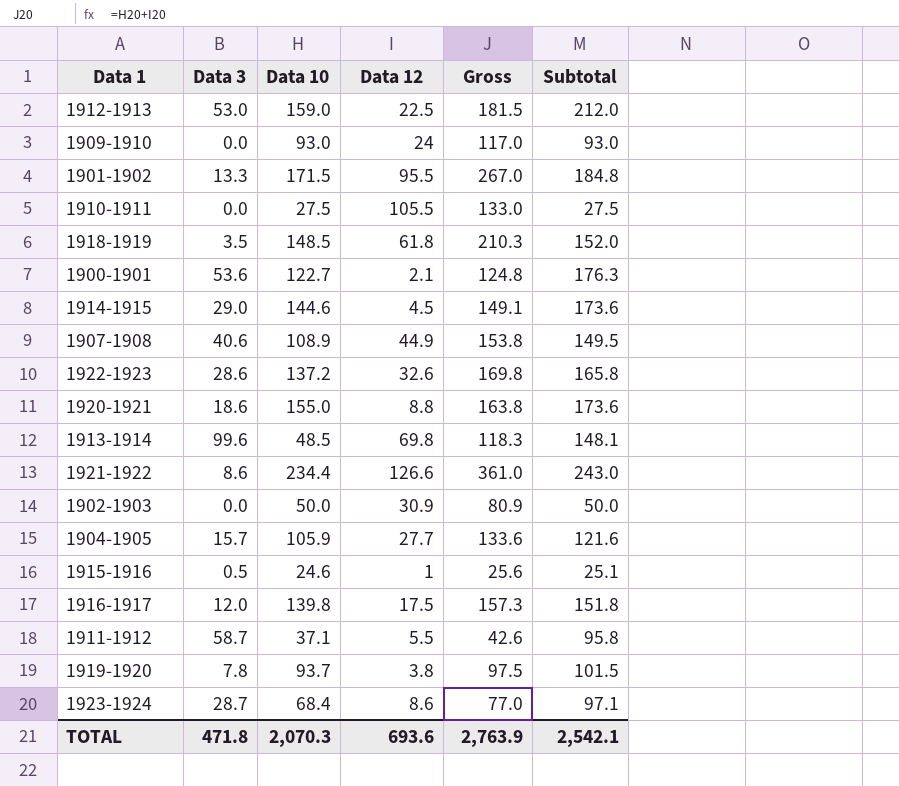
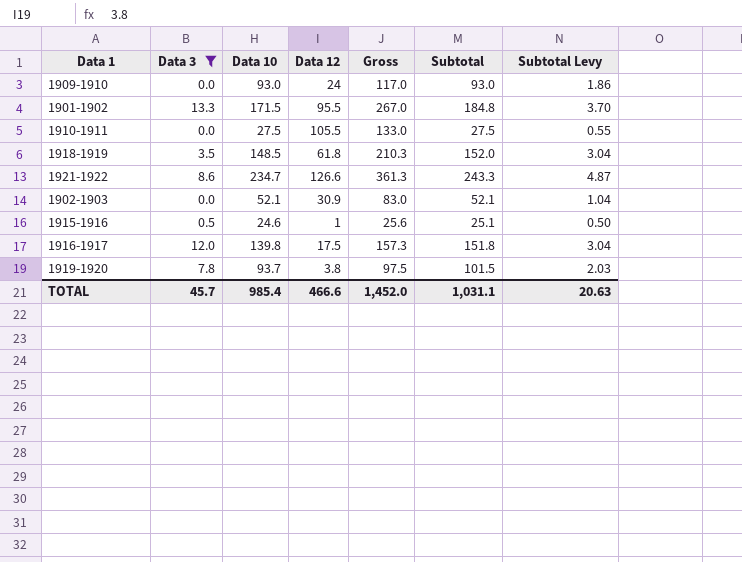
filter: none -> Data 3 <= 13.3
column Subtotal Levy | formula: none -> [Subtotal] * 0.02
1921-1922 | Data 10: 234.4 -> 234.7
1921-1922 | Gross: 361.0 -> 361.3
1921-1922 | Subtotal: 243.0 -> 243.3
1902-1903 | Data 10: 50.0 -> 52.1
1902-1903 | Gross: 80.9 -> 83.0
1902-1903 | Subtotal: 50.0 -> 52.1
TOTAL | Data 3: 471.8 -> 45.7
TOTAL | Data 10: 2,070.3 -> 985.4
TOTAL | Data 12: 693.6 -> 466.6
TOTAL | Gross: 2,763.9 -> 1,452.0
TOTAL | Subtotal: 2,542.1 -> 1,031.1

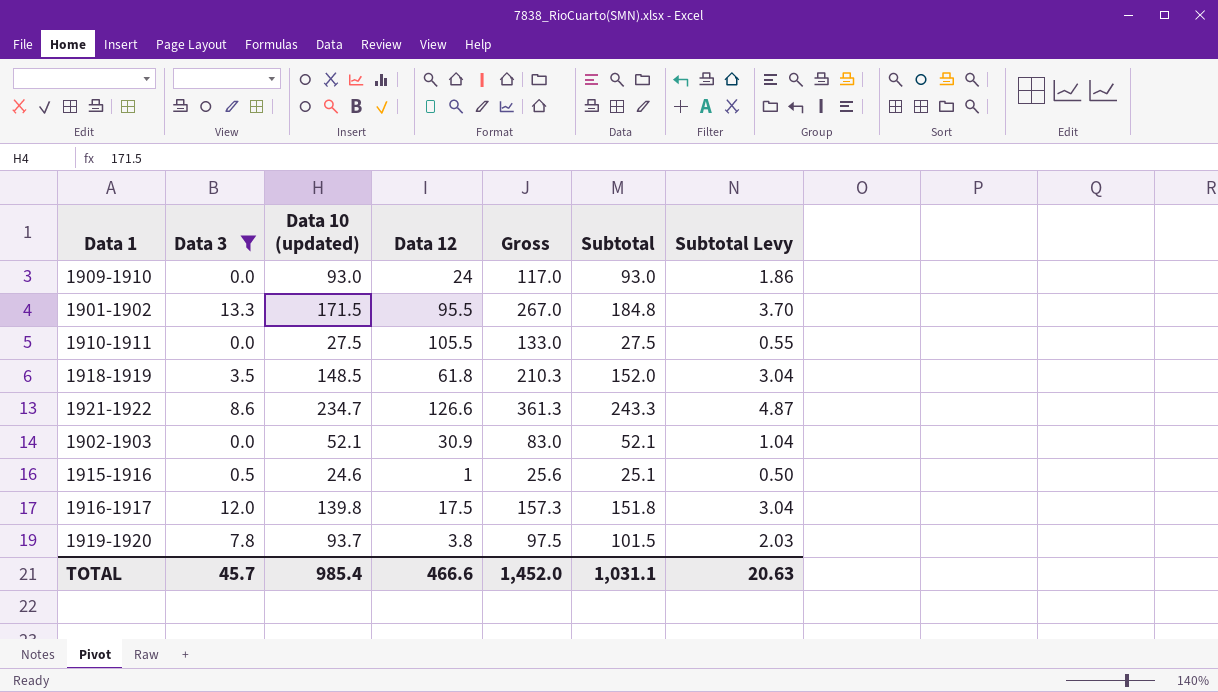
column name: Data 10 -> Data 10 (updated)

